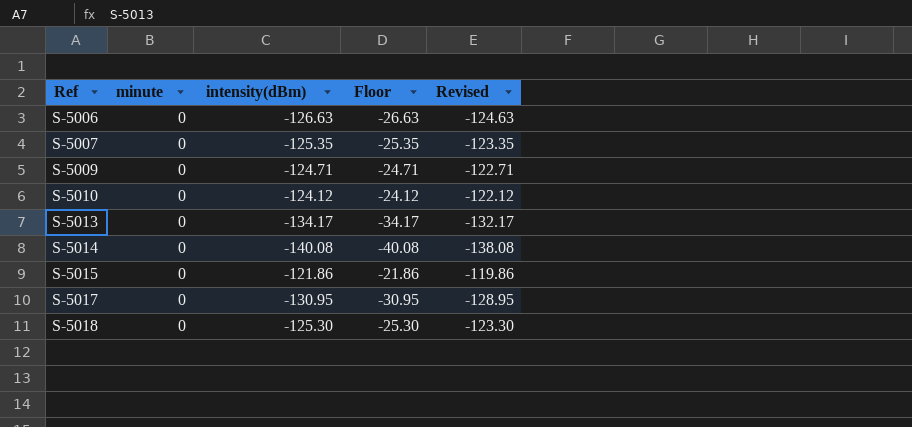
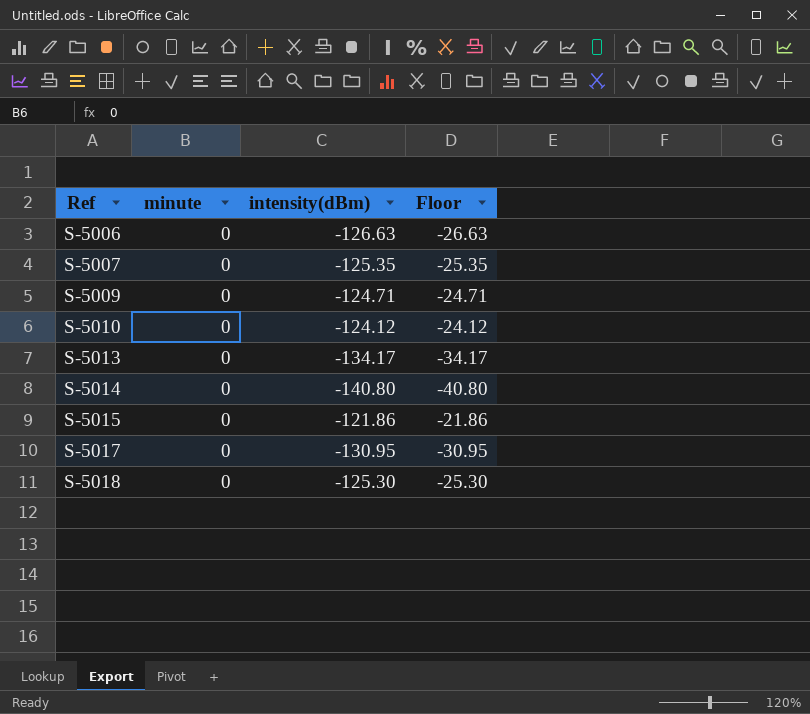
column Revised | formula: [intensity(dBm)] + 2 -> none
S-5014 | intensity(dBm): -140.08 -> -140.80
S-5014 | Floor: -40.08 -> -40.80

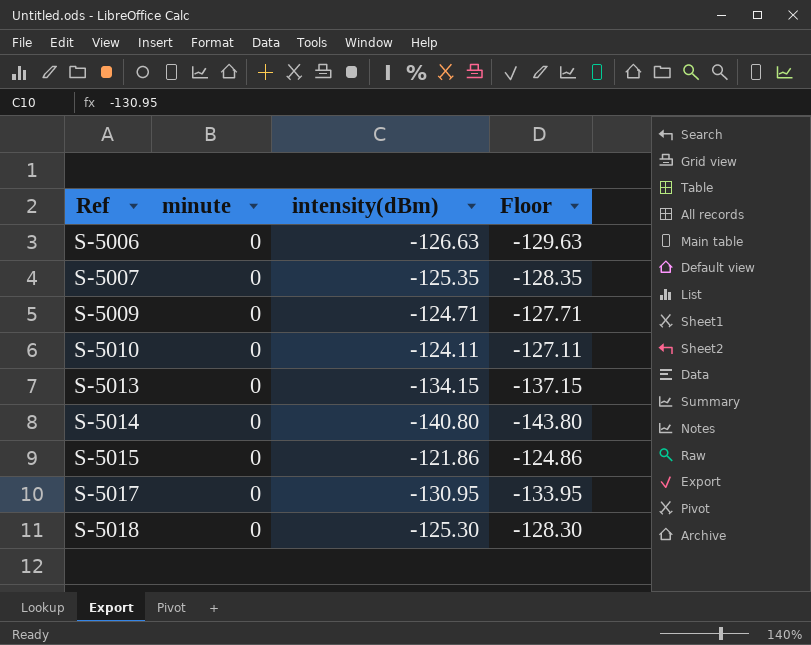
column Floor | formula: [intensity(dBm)] + 100 -> [intensity(dBm)] - 3
S-5010 | intensity(dBm): -124.12 -> -124.11
S-5013 | intensity(dBm): -134.17 -> -134.15

